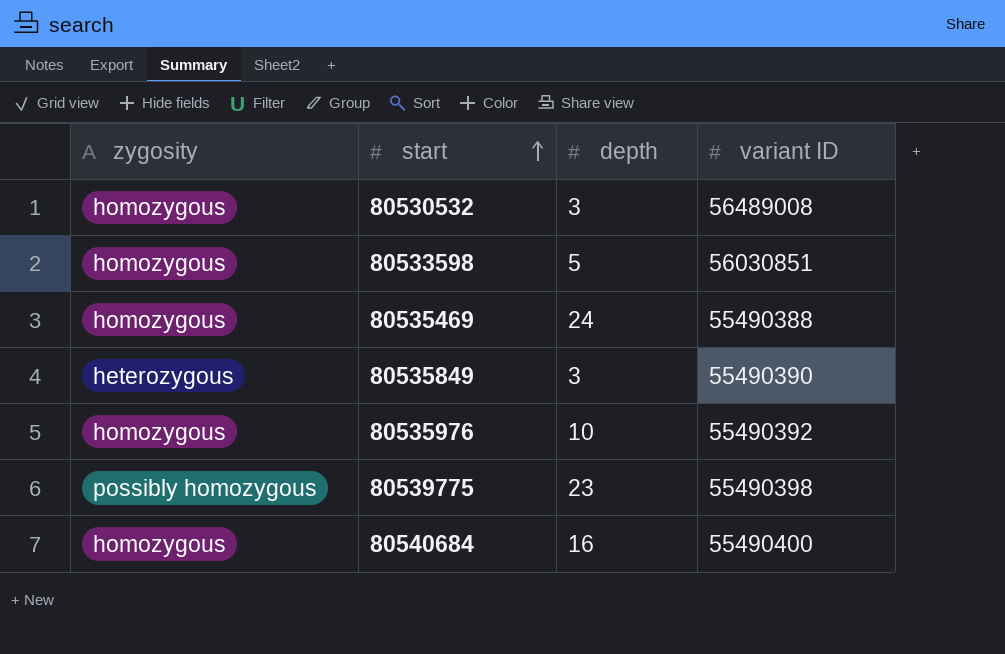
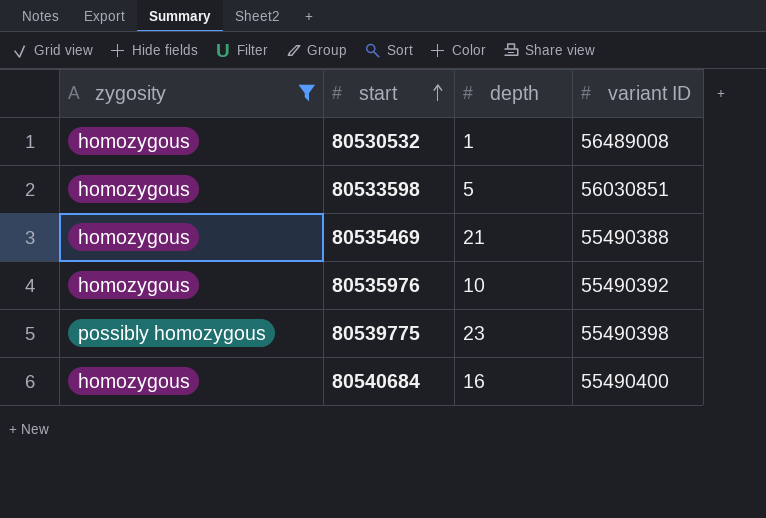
filter: none -> zygosity != heterozygous
80530532 | depth: 3 -> 1
80535469 | depth: 24 -> 21

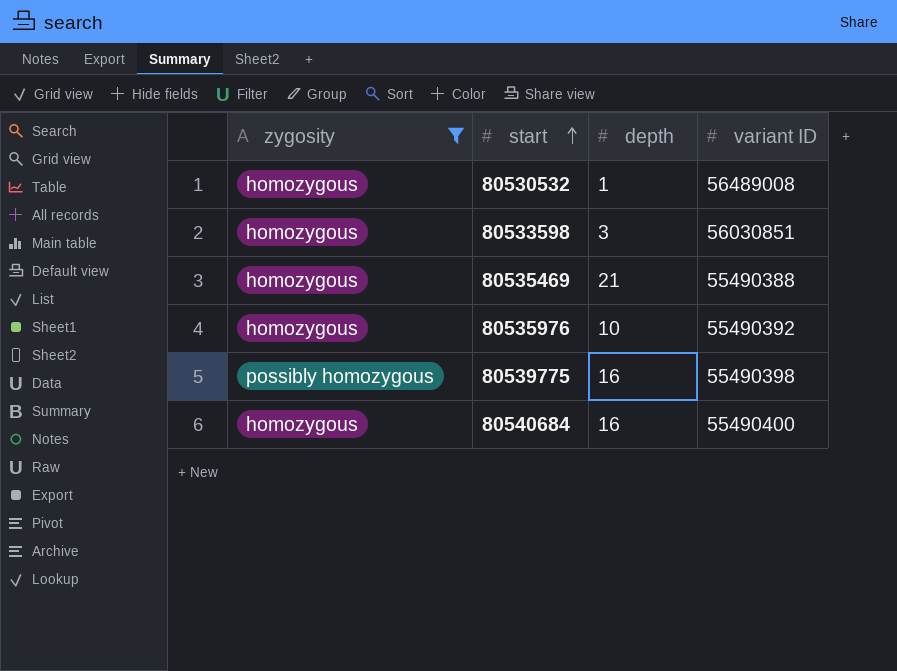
80533598 | depth: 5 -> 3
80539775 | depth: 23 -> 16

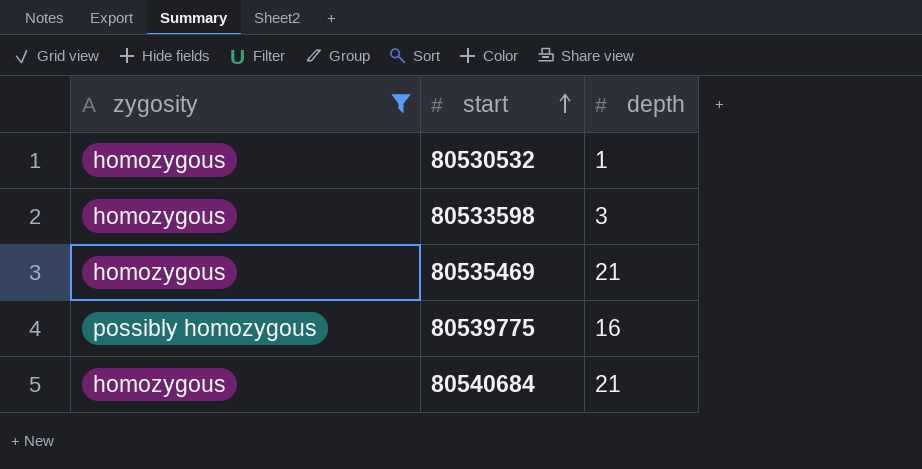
column variant ID | position: 4 -> none
row 80535976: homozygous | 10 | 55490392 -> none
80540684 | depth: 16 -> 21

